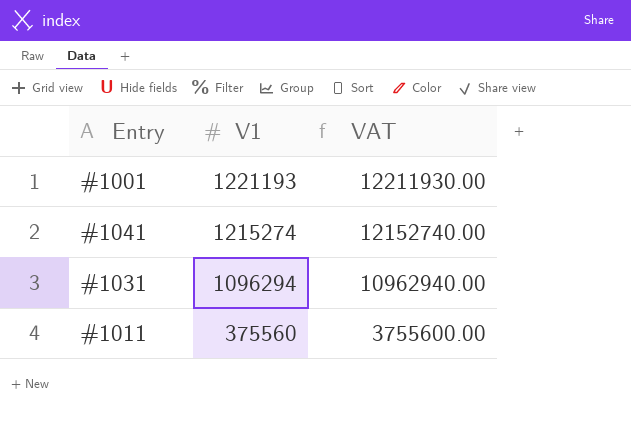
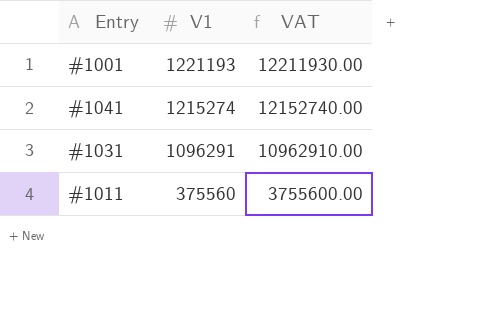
#1031 | V1: 1096294 -> 1096291
#1031 | VAT: 10962940.00 -> 10962910.00

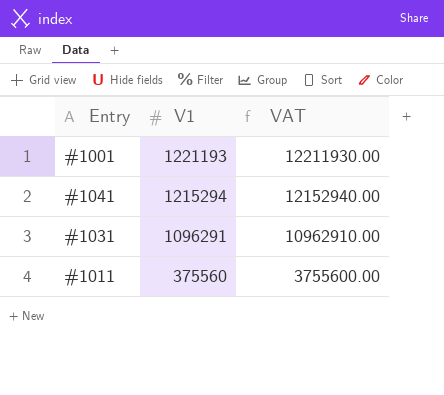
#1041 | V1: 1215274 -> 1215294
#1041 | VAT: 12152740.00 -> 12152940.00

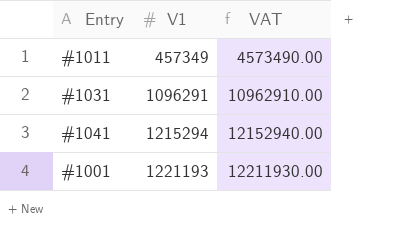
row order: V1 descending -> V1 ascending
#1011 | V1: 375560 -> 457349
#1011 | VAT: 3755600.00 -> 4573490.00

